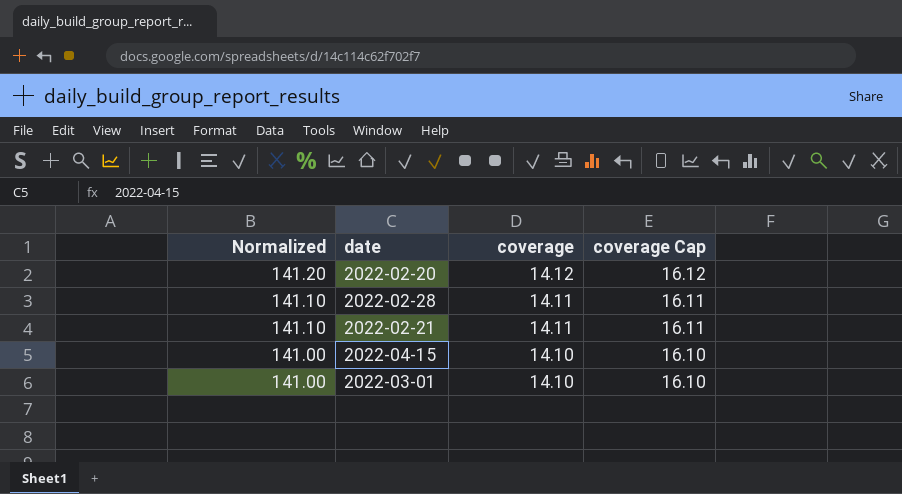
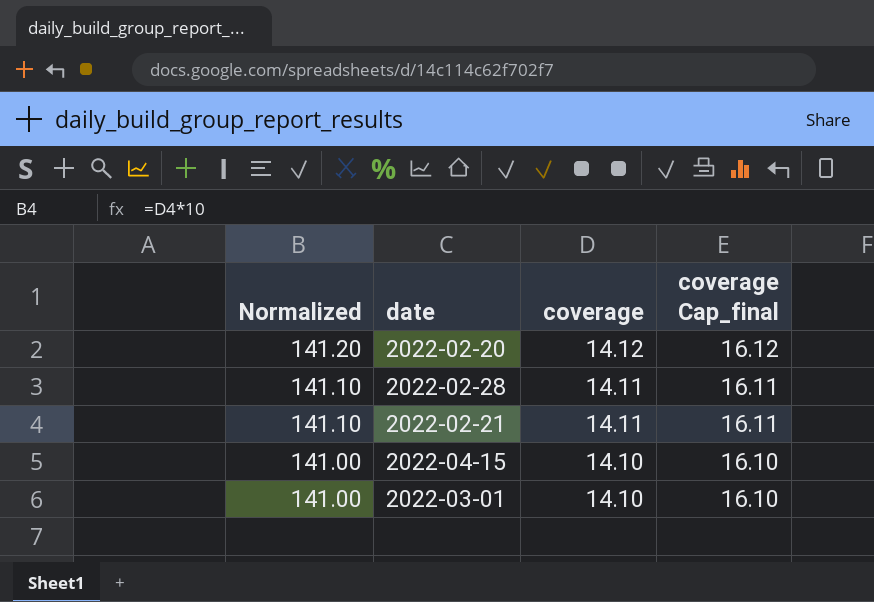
column name: coverage Cap -> coverage Cap_final

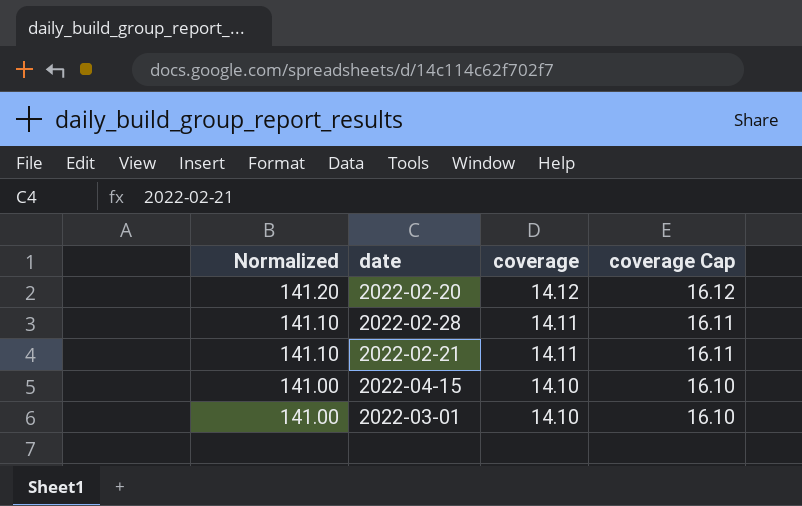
column name: coverage Cap_final -> coverage Cap

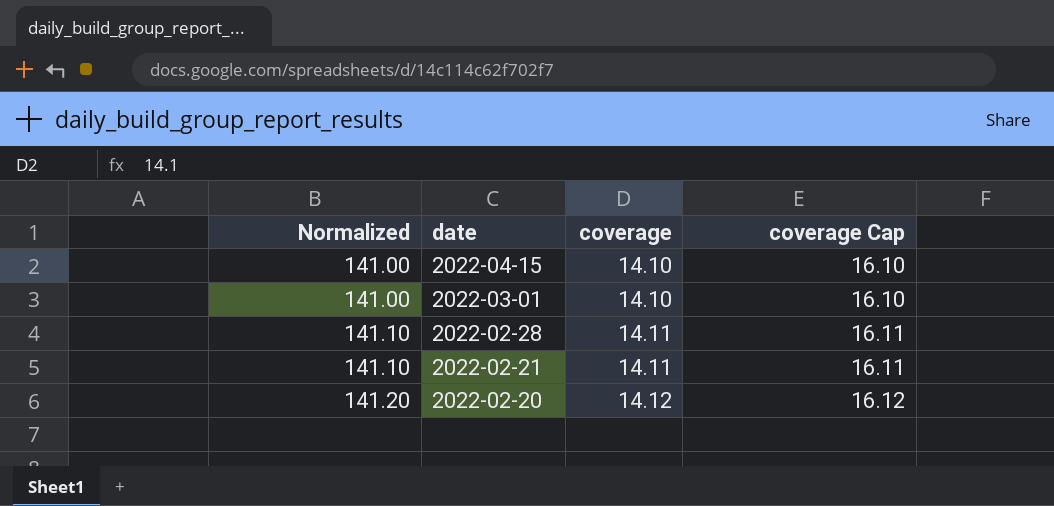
row order: Normalized descending -> Normalized ascending

